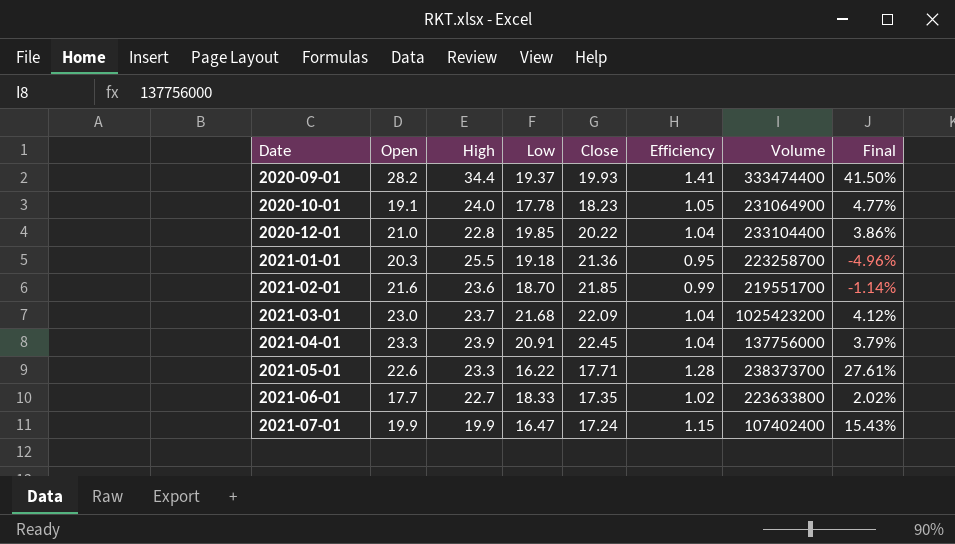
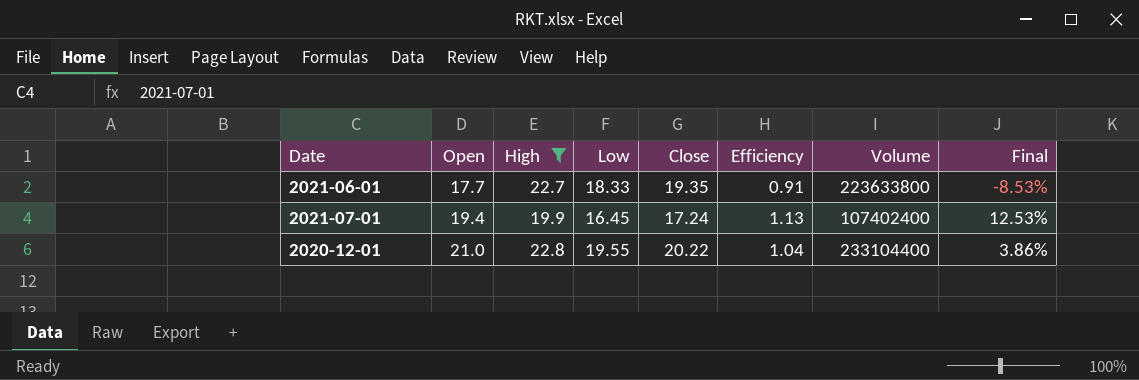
filter: none -> High <= 22.8
row order: Date ascending -> Open ascending
2021-06-01 | Close: 17.35 -> 19.35
2021-06-01 | Efficiency: 1.02 -> 0.91
2021-06-01 | Final: 2.02% -> -8.53%
2021-07-01 | Open: 19.9 -> 19.4
2021-07-01 | Low: 16.47 -> 16.45
2021-07-01 | Efficiency: 1.15 -> 1.13
2021-07-01 | Final: 15.43% -> 12.53%
2020-12-01 | Low: 19.85 -> 19.55

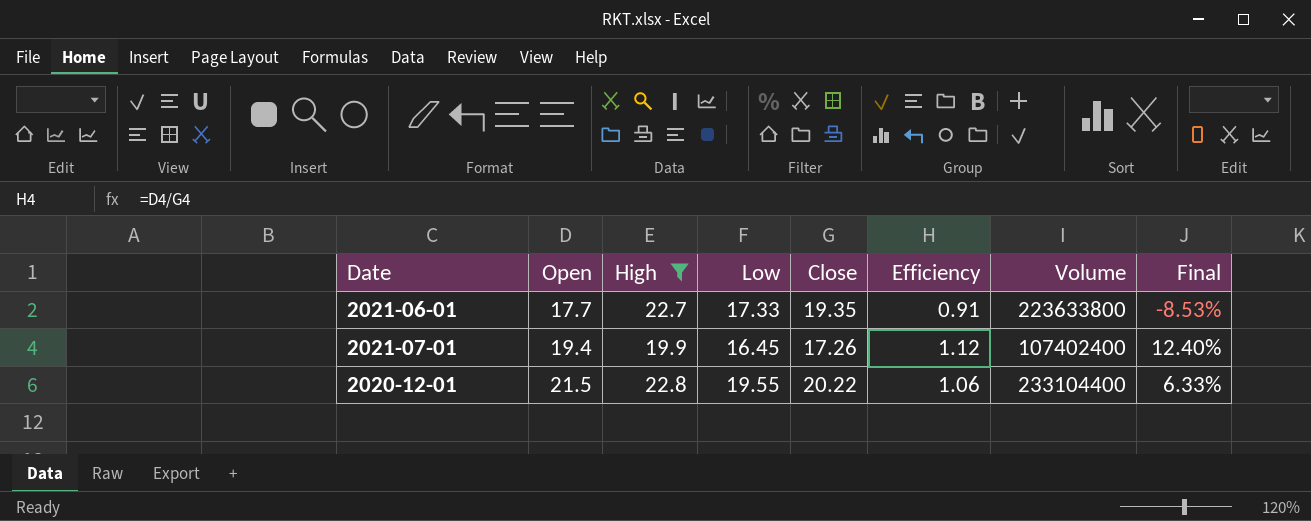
2021-06-01 | Low: 18.33 -> 17.33
2021-07-01 | Close: 17.24 -> 17.26
2021-07-01 | Efficiency: 1.13 -> 1.12
2021-07-01 | Final: 12.53% -> 12.40%
2020-12-01 | Open: 21.0 -> 21.5
2020-12-01 | Efficiency: 1.04 -> 1.06
2020-12-01 | Final: 3.86% -> 6.33%

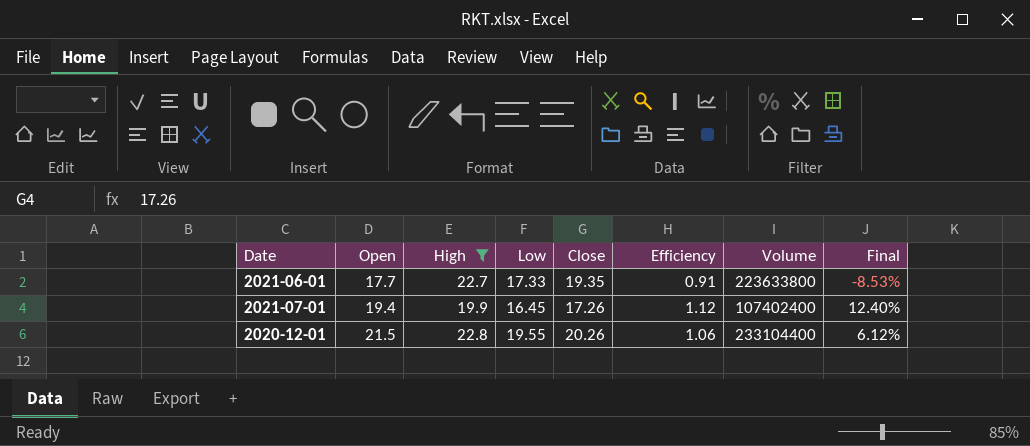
2020-12-01 | Close: 20.22 -> 20.26
2020-12-01 | Final: 6.33% -> 6.12%

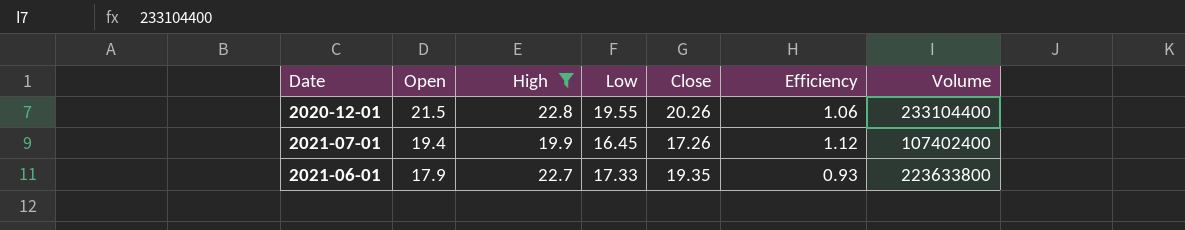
row order: Open ascending -> Open descending
column Final | formula: ([Open] - [Close]) / [Close] -> none
2021-06-01 | Open: 17.7 -> 17.9
2021-06-01 | Efficiency: 0.91 -> 0.93

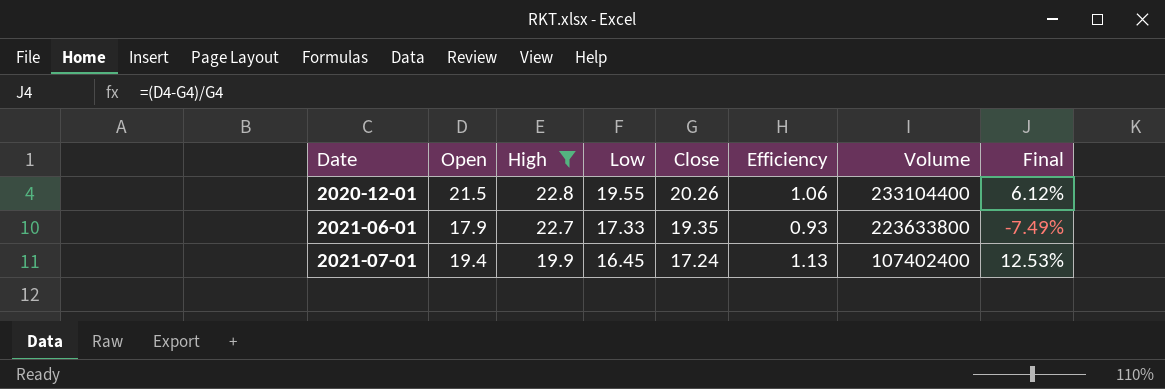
row order: Open descending -> Date ascending
column Final | formula: none -> ([Open] - [Close]) / [Close]
2021-07-01 | Close: 17.26 -> 17.24
2021-07-01 | Efficiency: 1.12 -> 1.13

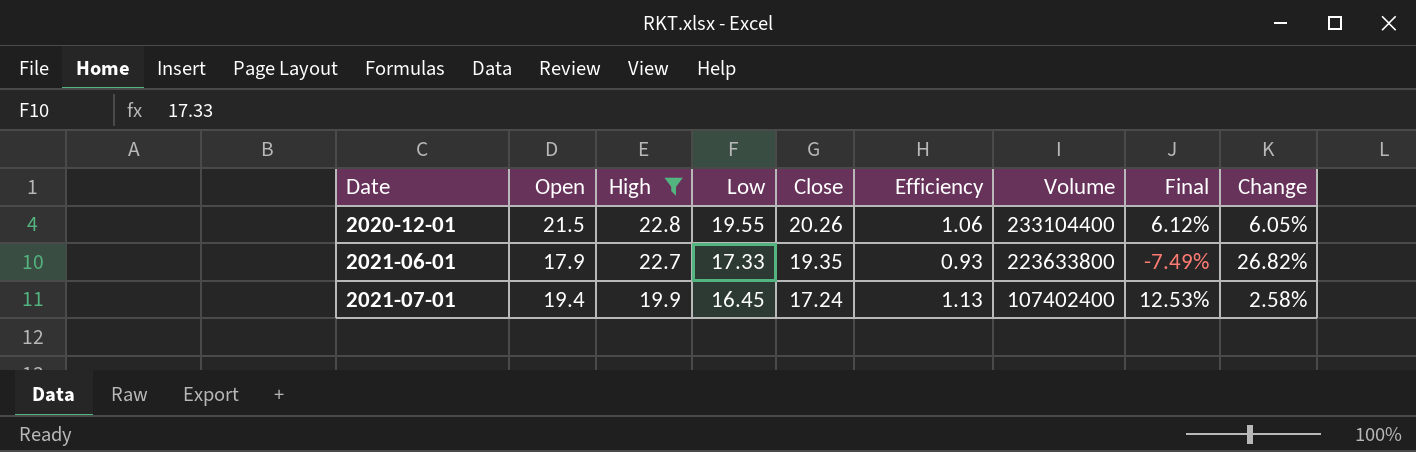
column Change | formula: none -> ([High] - [Open]) / [Open]

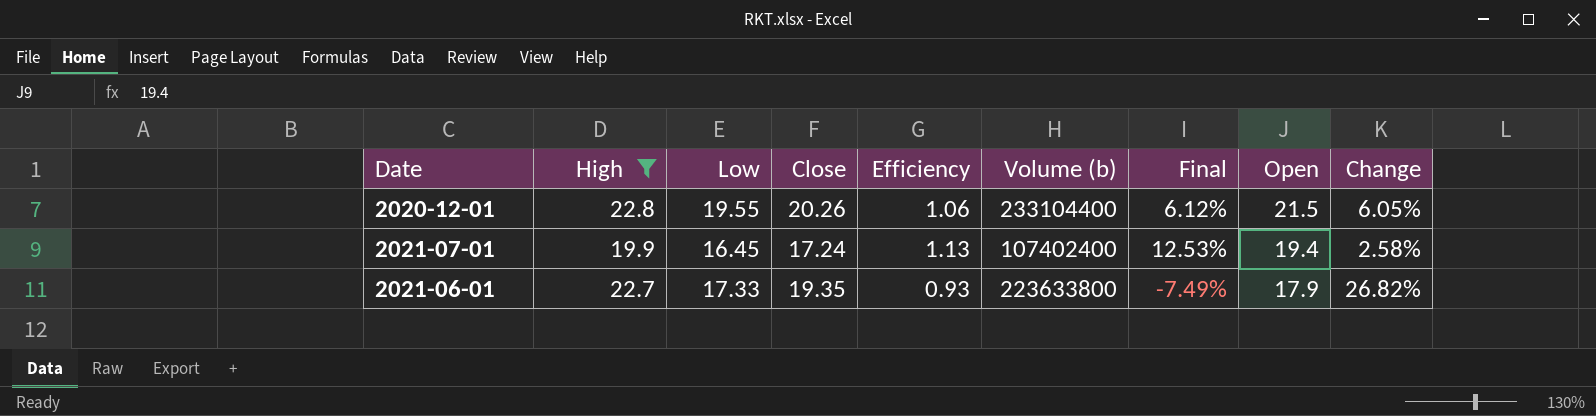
row order: Date ascending -> Open descending
column name: Volume -> Volume (b)
column Open | position: 2 -> 8

